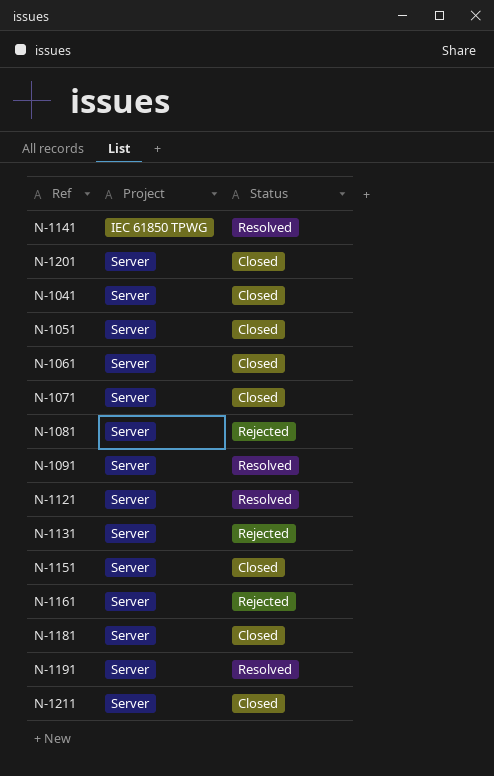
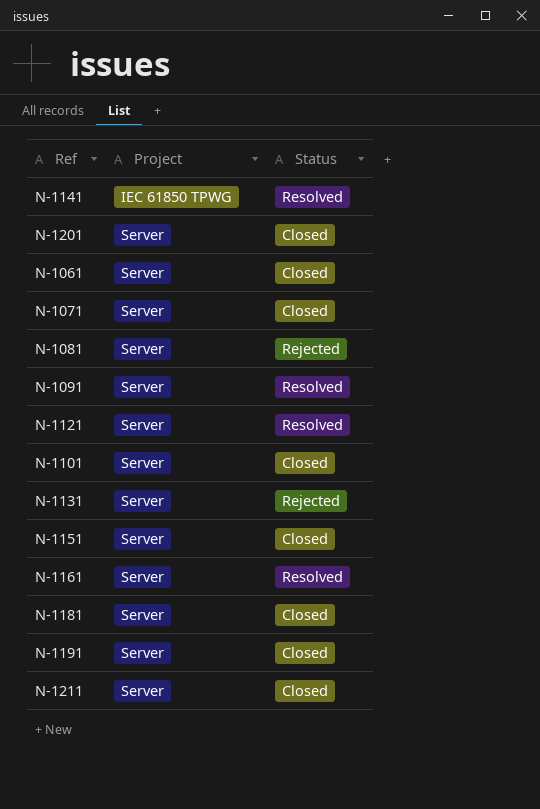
row N-1041: Server | Closed -> none
row N-1051: Server | Closed -> none
row N-1101: none -> Server | Closed
N-1161 | Status: Rejected -> Resolved
N-1191 | Status: Resolved -> Closed

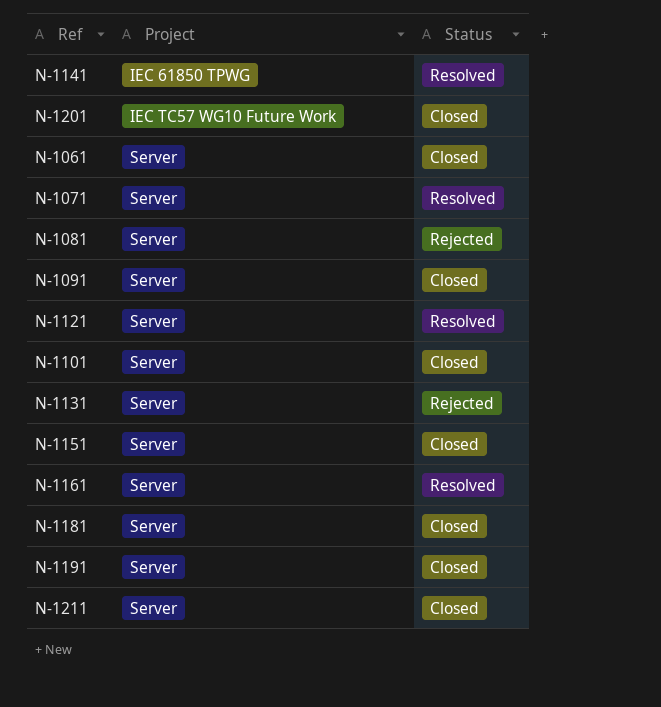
N-1201 | Project: Server -> IEC TC57 WG10 Future Work
N-1071 | Status: Closed -> Resolved
N-1091 | Status: Resolved -> Closed

